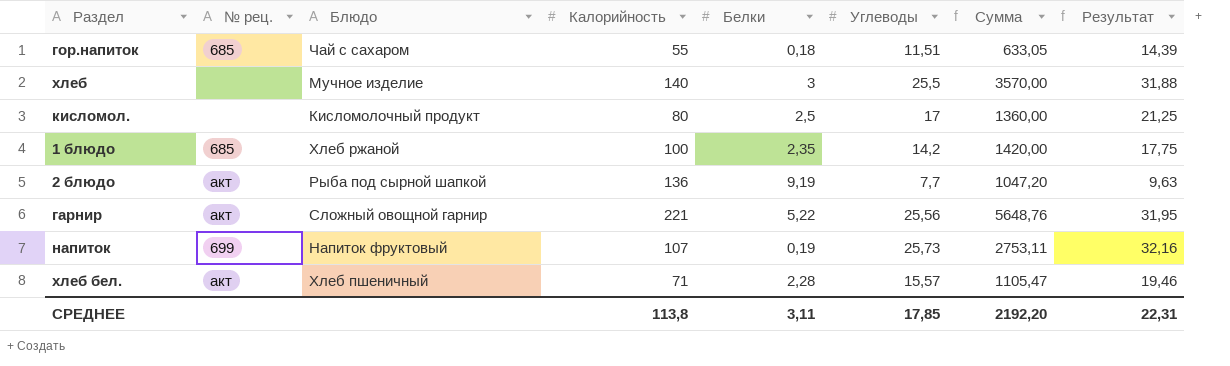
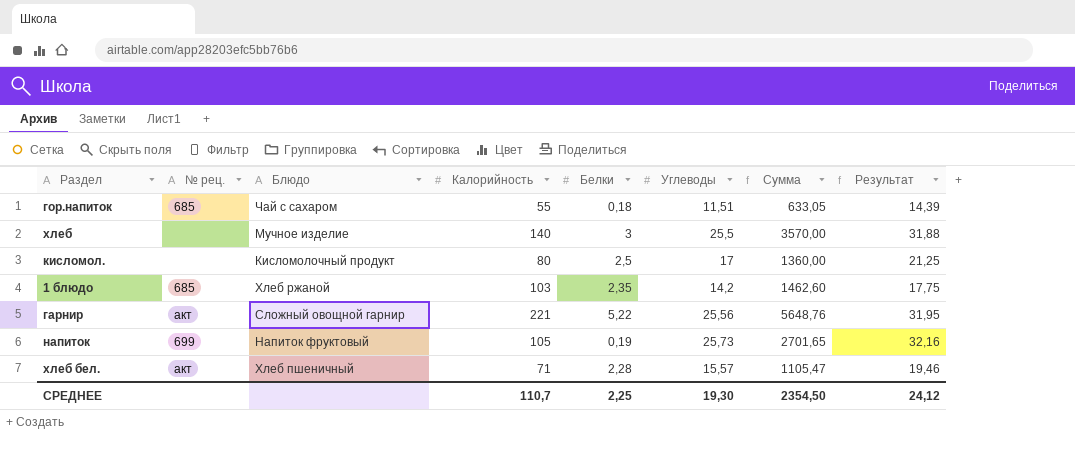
row 2 блюдо: акт | Рыба под сырной шапкой | 136 | 9,19 | 7,7 | 1047,20 | 9,63 -> none
1 блюдо | Калорийность: 100 -> 103
1 блюдо | Сумма: 1420,00 -> 1462,60
напиток | Калорийность: 107 -> 105
напиток | Сумма: 2753,11 -> 2701,65
СРЕДНЕЕ | Калорийность: 113,8 -> 110,7
СРЕДНЕЕ | Белки: 3,11 -> 2,25
СРЕДНЕЕ | Углеводы: 17,85 -> 19,30
СРЕДНЕЕ | Сумма: 2192,20 -> 2354,50
СРЕДНЕЕ | Результат: 22,31 -> 24,12

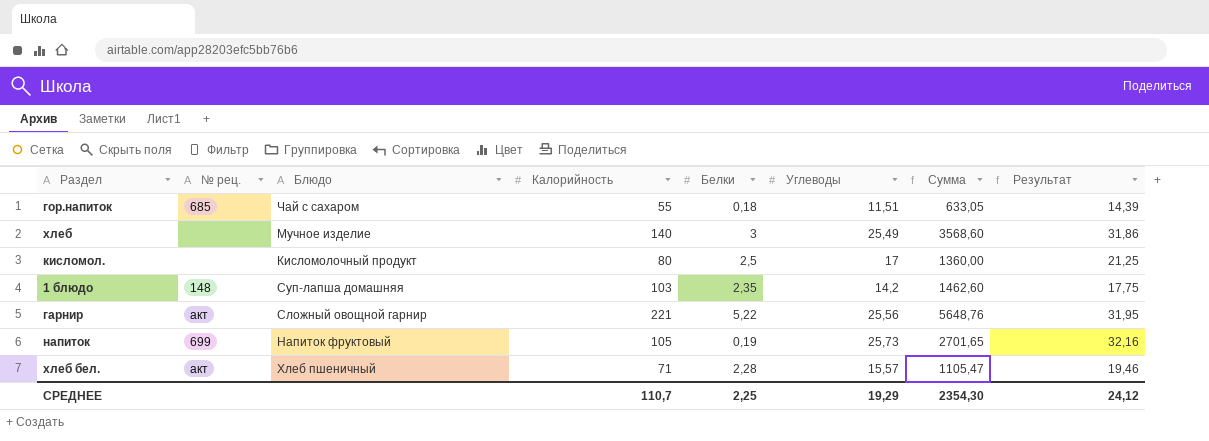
хлеб | Углеводы: 25,5 -> 25,49
хлеб | Сумма: 3570,00 -> 3568,60
хлеб | Результат: 31,88 -> 31,86
1 блюдо | № рец.: 685 -> 148
1 блюдо | Блюдо: Хлеб ржаной -> Суп-лапша домашняя
СРЕДНЕЕ | Углеводы: 19,30 -> 19,29
СРЕДНЕЕ | Сумма: 2354,50 -> 2354,30

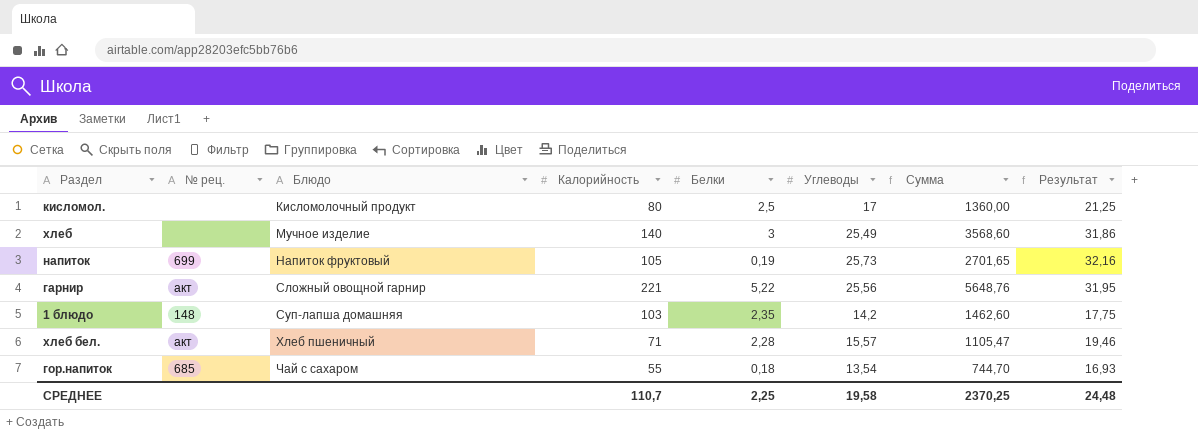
row order: none -> Блюдо ascending
гор.напиток | Углеводы: 11,51 -> 13,54
гор.напиток | Сумма: 633,05 -> 744,70
гор.напиток | Результат: 14,39 -> 16,93
СРЕДНЕЕ | Углеводы: 19,29 -> 19,58
СРЕДНЕЕ | Сумма: 2354,30 -> 2370,25
СРЕДНЕЕ | Результат: 24,12 -> 24,48

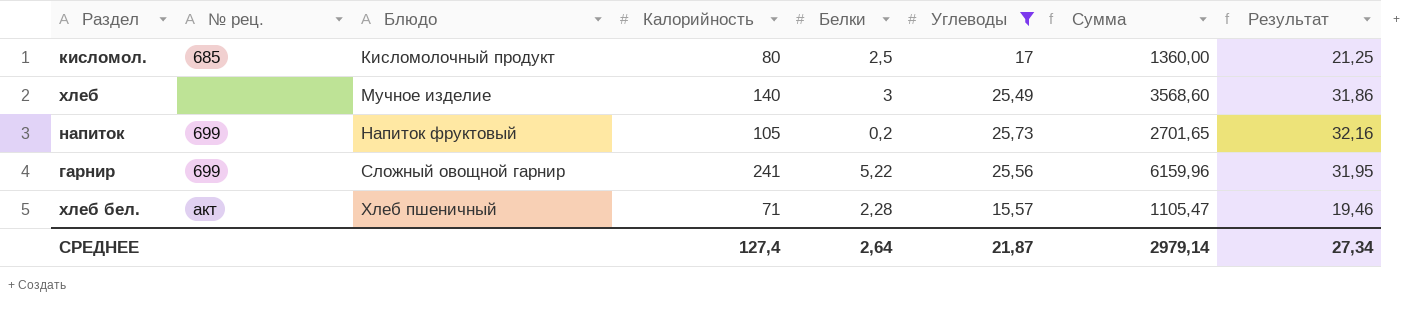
filter: none -> Углеводы >= 15,57
кисломол. | № рец.: none -> 685
напиток | Белки: 0,19 -> 0,2
гарнир | № рец.: акт -> 699
гарнир | Калорийность: 221 -> 241
гарнир | Сумма: 5648,76 -> 6159,96
СРЕДНЕЕ | Калорийность: 110,7 -> 127,4
СРЕДНЕЕ | Белки: 2,25 -> 2,64
СРЕДНЕЕ | Углеводы: 19,58 -> 21,87
СРЕДНЕЕ | Сумма: 2370,25 -> 2979,14
СРЕДНЕЕ | Результат: 24,48 -> 27,34

